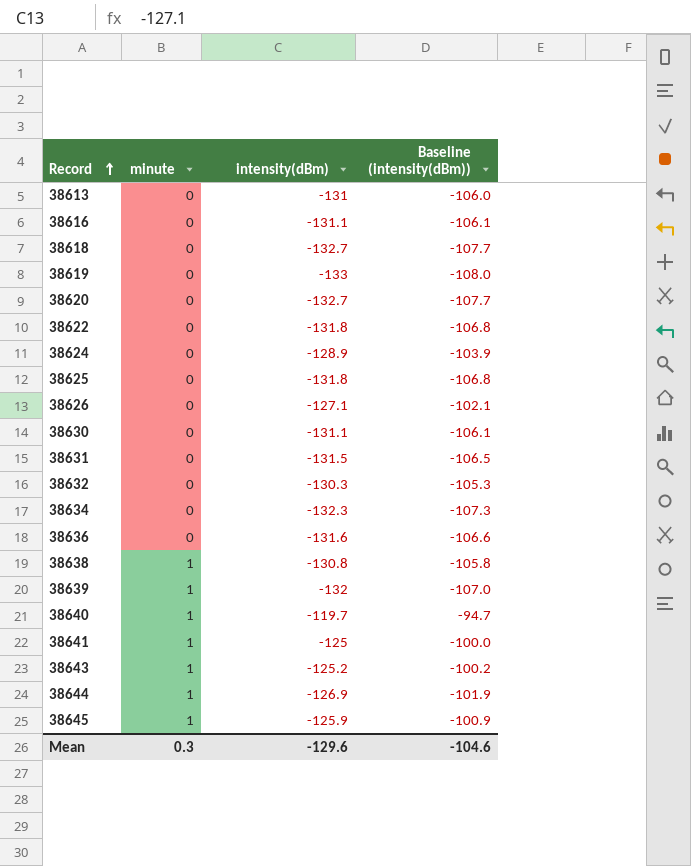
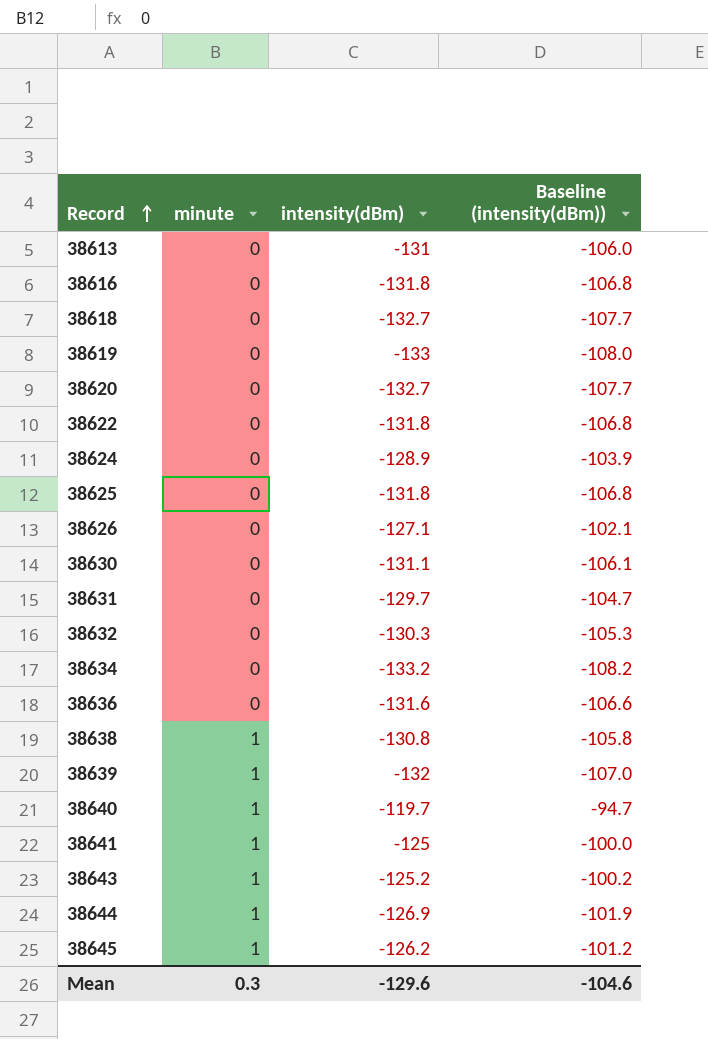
38616 | intensity(dBm): -131.1 -> -131.8
38616 | Baseline (intensity(dBm)): -106.1 -> -106.8
38631 | intensity(dBm): -131.5 -> -129.7
38631 | Baseline (intensity(dBm)): -106.5 -> -104.7
38634 | intensity(dBm): -132.3 -> -133.2
38634 | Baseline (intensity(dBm)): -107.3 -> -108.2
38645 | intensity(dBm): -125.9 -> -126.2
38645 | Baseline (intensity(dBm)): -100.9 -> -101.2

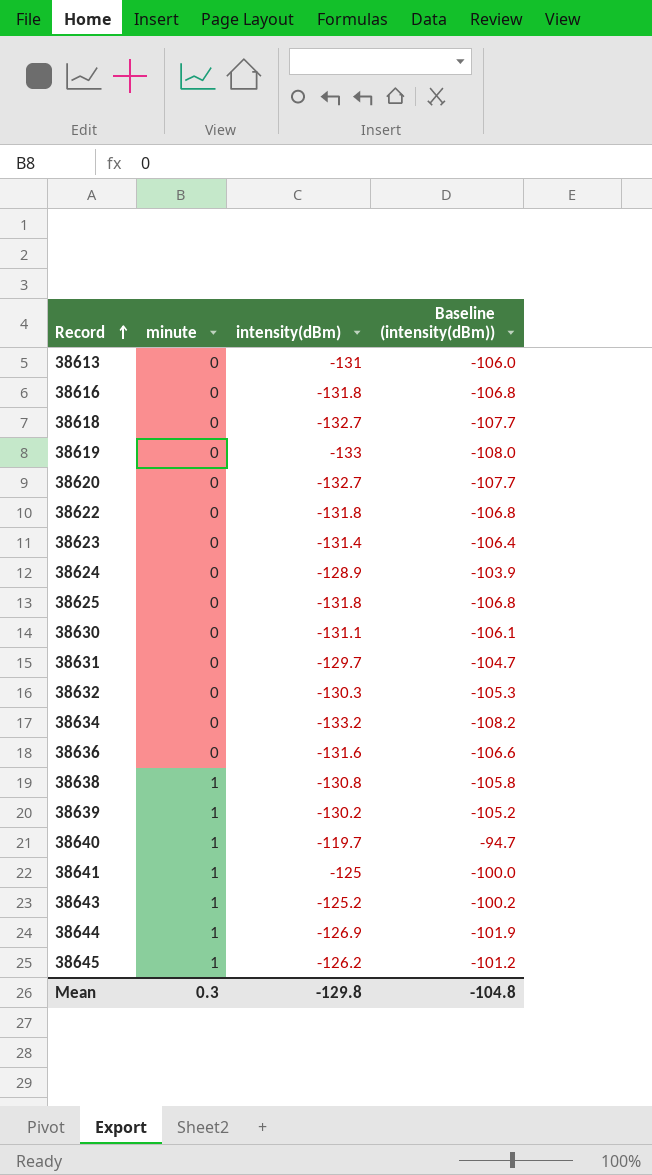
row 38626: 0 | -127.1 | -102.1 -> none
row 38623: none -> 0 | -131.4 | -106.4
38639 | intensity(dBm): -132 -> -130.2
38639 | Baseline (intensity(dBm)): -107.0 -> -105.2
Mean | intensity(dBm): -129.6 -> -129.8
Mean | Baseline (intensity(dBm)): -104.6 -> -104.8

